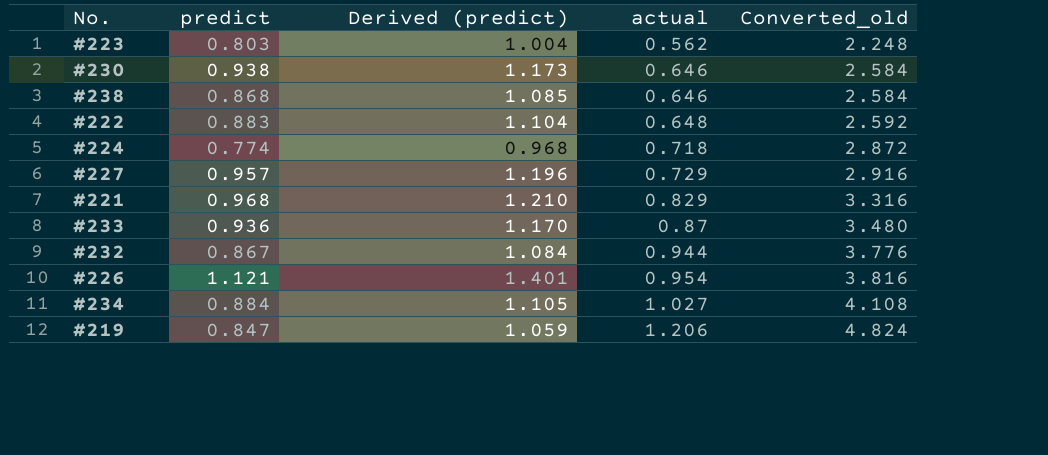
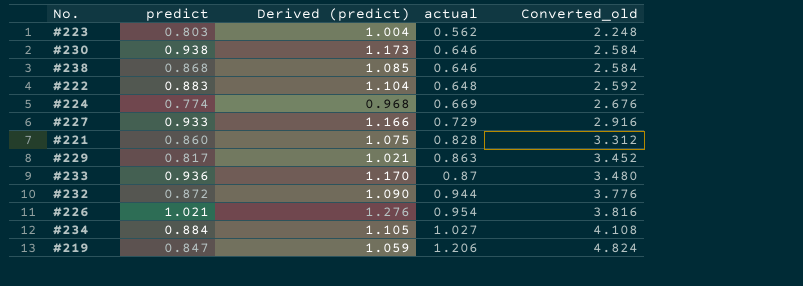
#224 | actual: 0.718 -> 0.669
#224 | Converted_old: 2.872 -> 2.676
#227 | predict: 0.957 -> 0.933
#227 | Derived (predict): 1.196 -> 1.166
#221 | predict: 0.968 -> 0.860
#221 | Derived (predict): 1.210 -> 1.075
#221 | actual: 0.829 -> 0.828
#221 | Converted_old: 3.316 -> 3.312
row #229: none -> 0.817 | 1.021 | 0.863 | 3.452
#232 | predict: 0.867 -> 0.872
#232 | Derived (predict): 1.084 -> 1.090
#226 | predict: 1.121 -> 1.021
#226 | Derived (predict): 1.401 -> 1.276

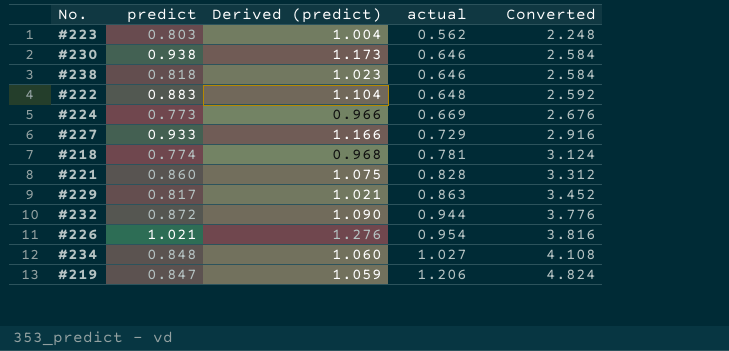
column name: Converted_old -> Converted
row #233: 0.936 | 1.170 | 0.87 | 3.480 -> none
#238 | predict: 0.868 -> 0.818
#238 | Derived (predict): 1.085 -> 1.023
#224 | predict: 0.774 -> 0.773
#224 | Derived (predict): 0.968 -> 0.966
row #218: none -> 0.774 | 0.968 | 0.781 | 3.124
#234 | predict: 0.884 -> 0.848
#234 | Derived (predict): 1.105 -> 1.060

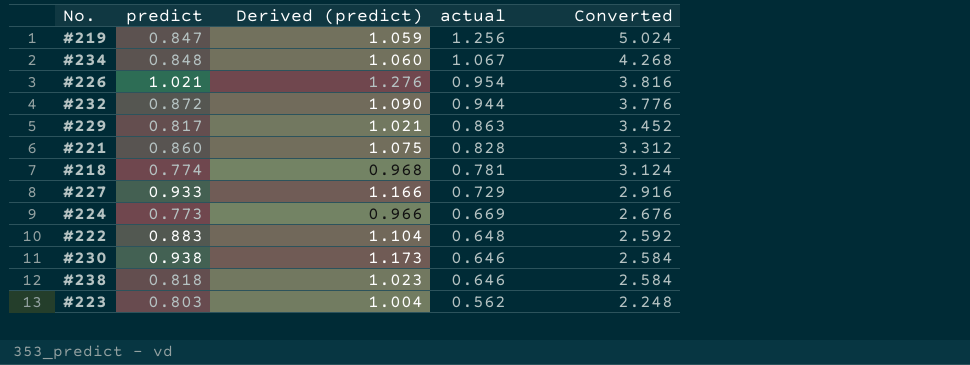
row order: actual ascending -> actual descending
#219 | actual: 1.206 -> 1.256
#219 | Converted: 4.824 -> 5.024
#234 | actual: 1.027 -> 1.067
#234 | Converted: 4.108 -> 4.268

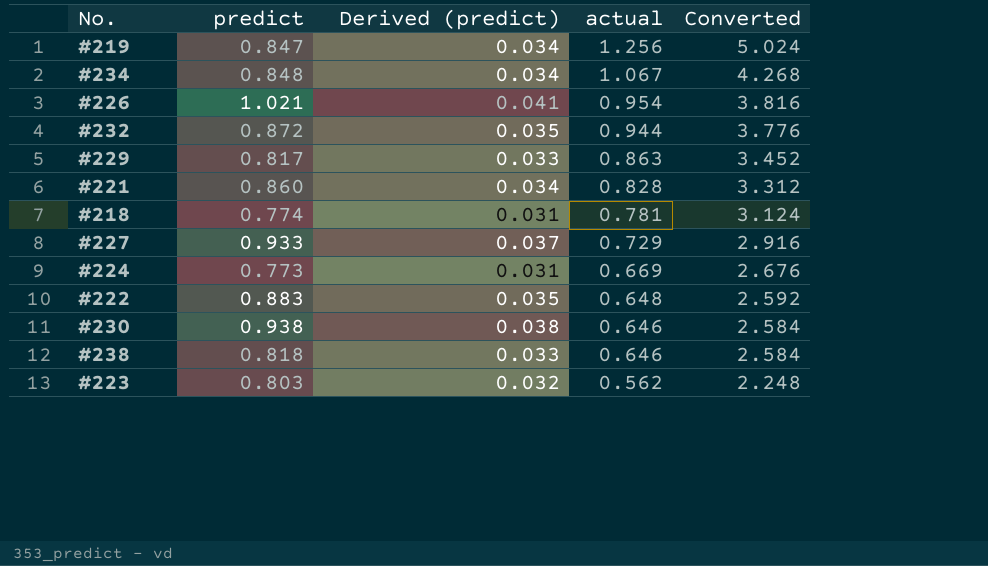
column Derived (predict) | formula: [predict] * 1.25 -> [predict] * 0.04

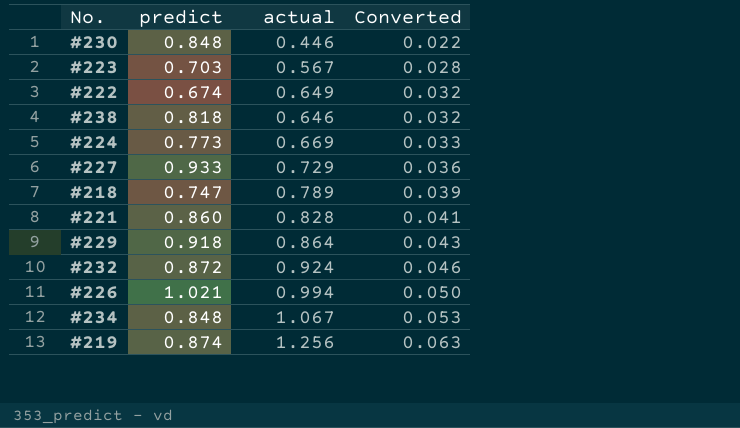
row order: actual descending -> Converted ascending
column Derived (predict) | formula: [predict] * 0.04 -> none
column Converted | formula: [actual] * 4 -> [actual] * 0.05
#230 | predict: 0.938 -> 0.848
#230 | actual: 0.646 -> 0.446
#223 | predict: 0.803 -> 0.703
#223 | actual: 0.562 -> 0.567
#222 | predict: 0.883 -> 0.674
#222 | actual: 0.648 -> 0.649
#218 | predict: 0.774 -> 0.747
#218 | actual: 0.781 -> 0.789
#229 | predict: 0.817 -> 0.918
#229 | actual: 0.863 -> 0.864
#232 | actual: 0.944 -> 0.924
#226 | actual: 0.954 -> 0.994
#219 | predict: 0.847 -> 0.874

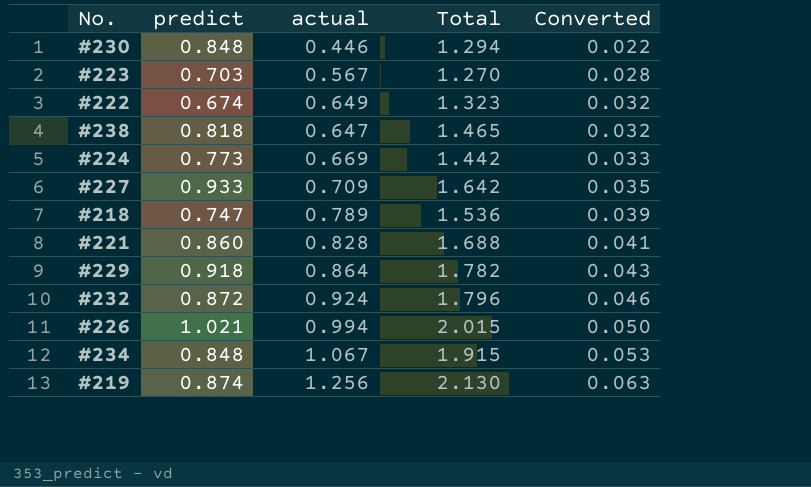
column Total | formula: none -> [predict] + [actual]
#238 | actual: 0.646 -> 0.647
#227 | actual: 0.729 -> 0.709
#227 | Converted: 0.036 -> 0.035

